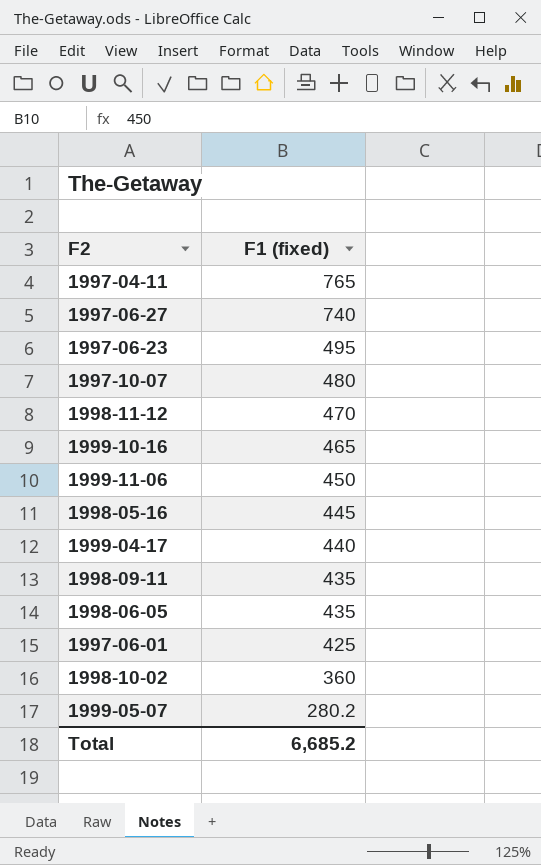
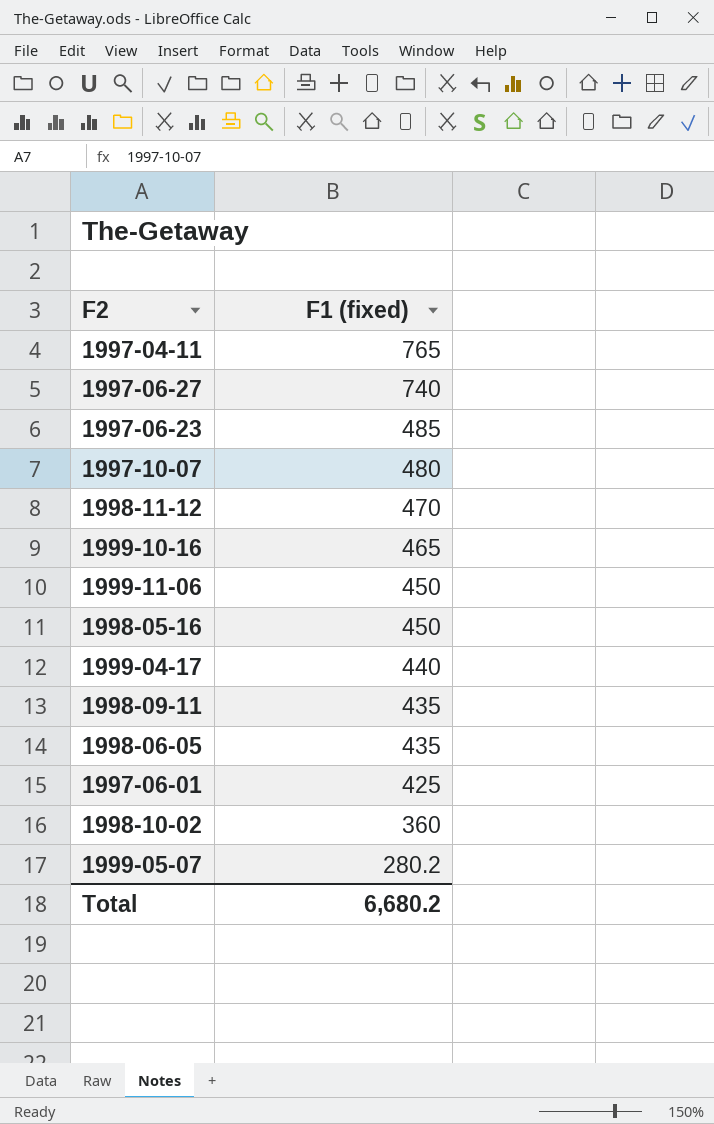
1997-06-23 | F1 (fixed): 495 -> 485
1998-05-16 | F1 (fixed): 445 -> 450
Total | F1 (fixed): 6,685.2 -> 6,680.2

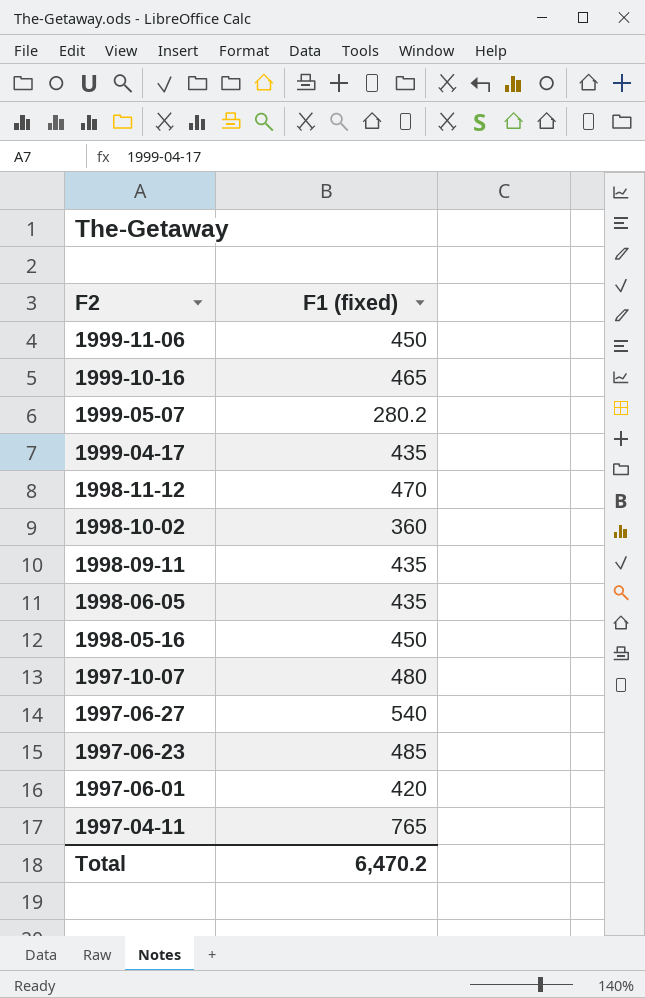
row order: F1 (fixed) descending -> F2 descending
1999-04-17 | F1 (fixed): 440 -> 435
1997-06-27 | F1 (fixed): 740 -> 540
1997-06-01 | F1 (fixed): 425 -> 420
Total | F1 (fixed): 6,680.2 -> 6,470.2

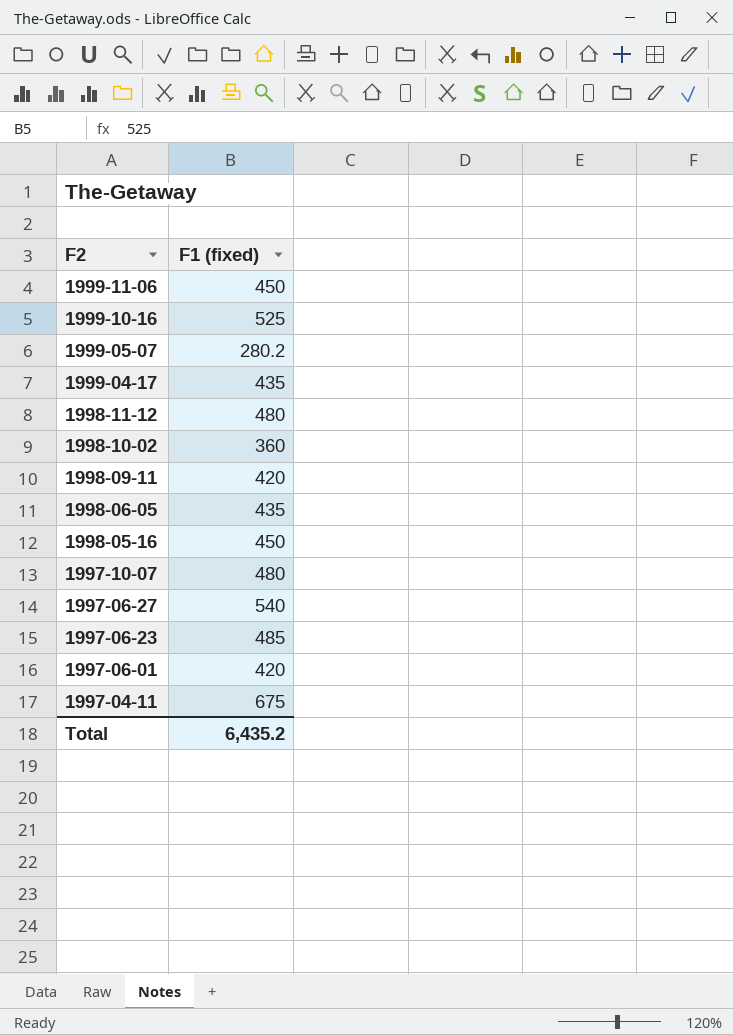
1999-10-16 | F1 (fixed): 465 -> 525
1998-11-12 | F1 (fixed): 470 -> 480
1998-09-11 | F1 (fixed): 435 -> 420
1997-04-11 | F1 (fixed): 765 -> 675
Total | F1 (fixed): 6,470.2 -> 6,435.2

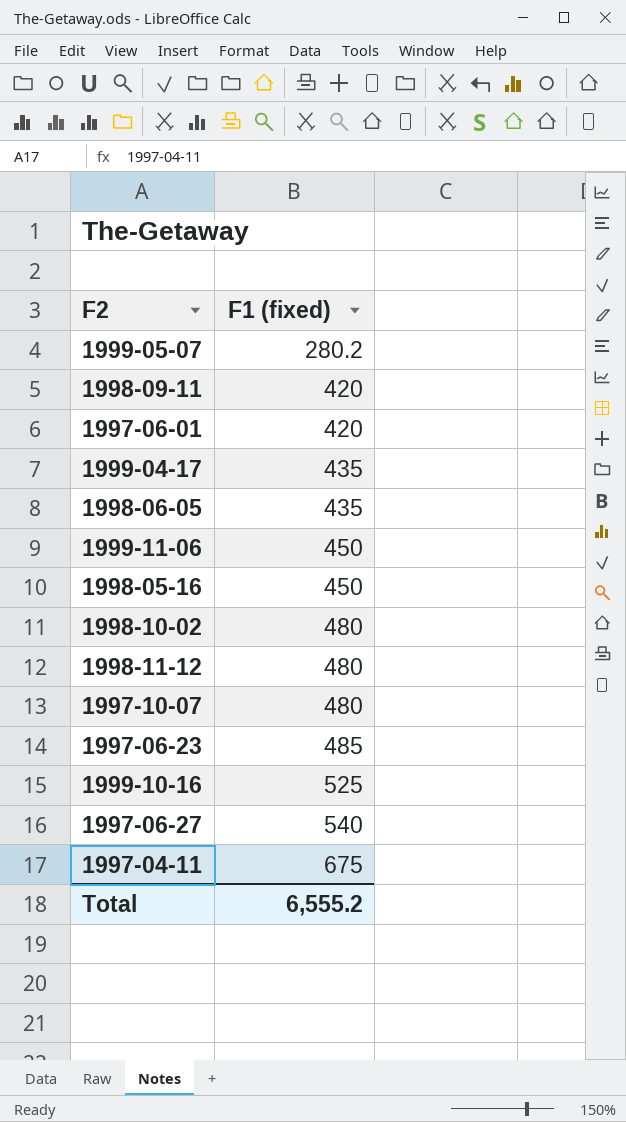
row order: F2 descending -> F1 (fixed) ascending
1998-10-02 | F1 (fixed): 360 -> 480
Total | F1 (fixed): 6,435.2 -> 6,555.2

